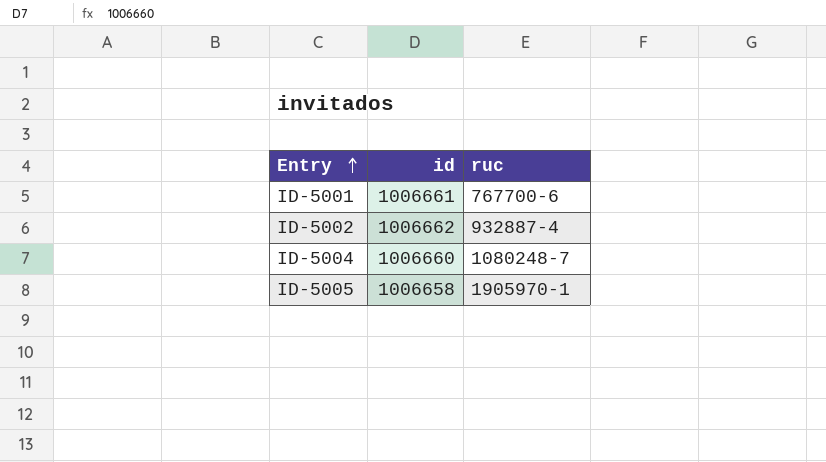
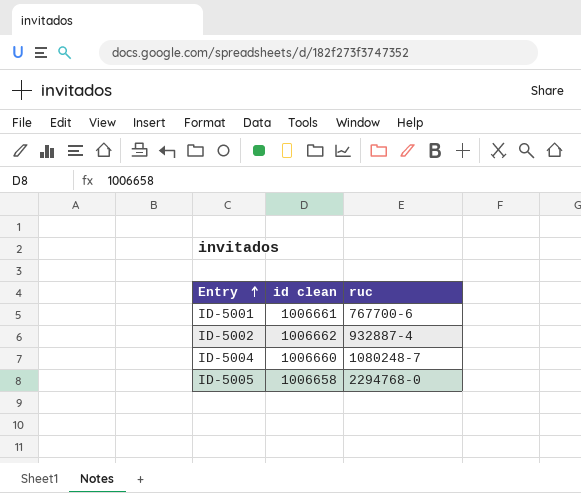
column name: id -> id clean
ID-5005 | ruc: 1905970-1 -> 2294768-0

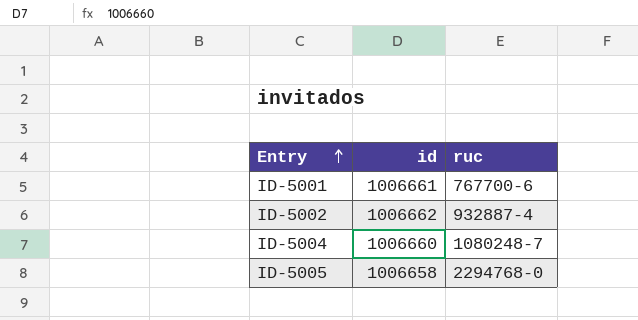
column name: id clean -> id

